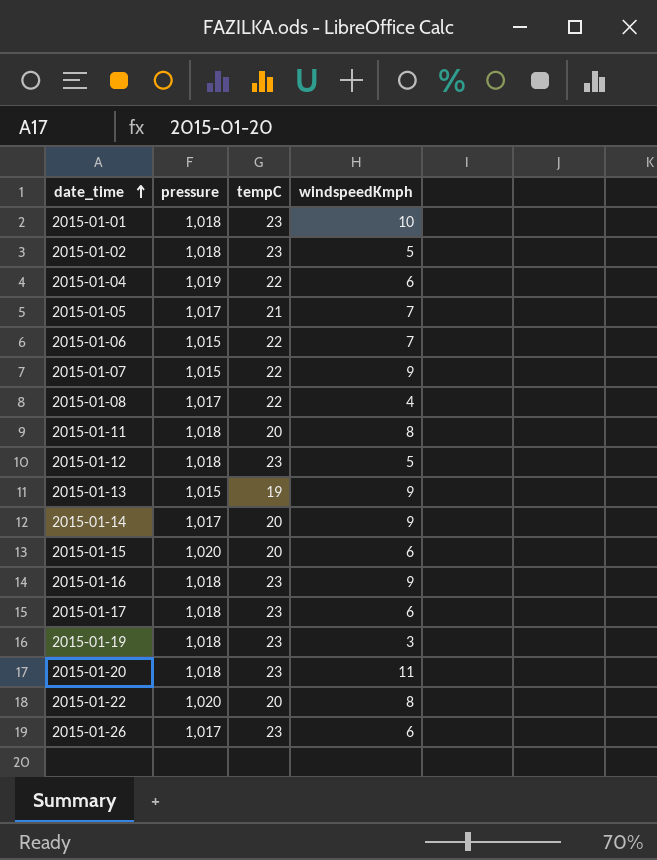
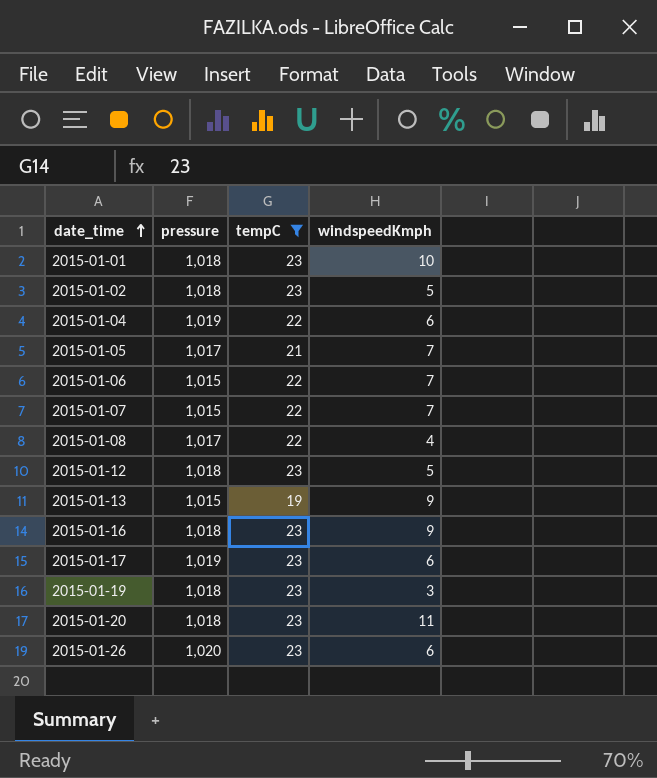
filter: none -> tempC != 20
2015-01-07 | windspeedKmph: 9 -> 7
2015-01-17 | pressure: 1,018 -> 1,019
2015-01-26 | pressure: 1,017 -> 1,020

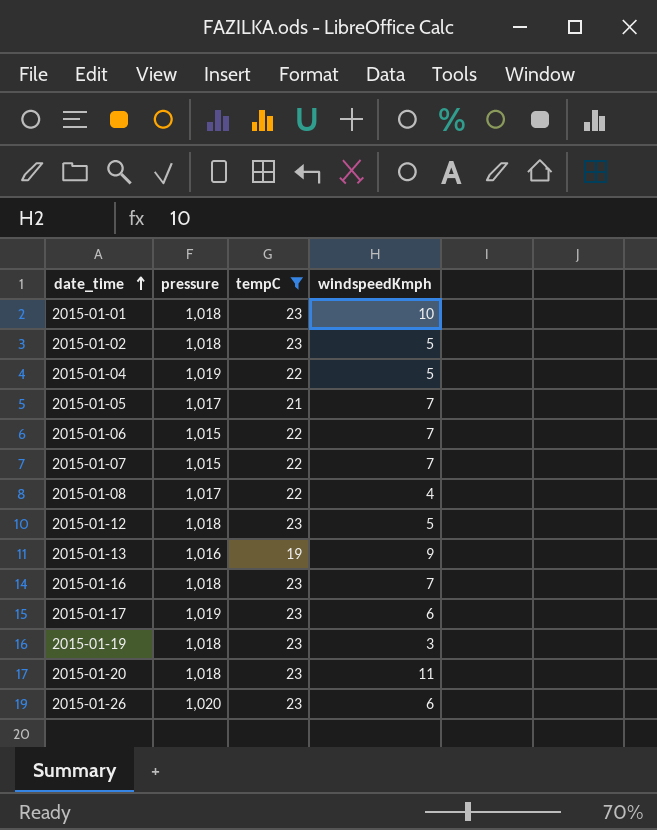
2015-01-04 | windspeedKmph: 6 -> 5
2015-01-13 | pressure: 1,015 -> 1,016
2015-01-16 | windspeedKmph: 9 -> 7

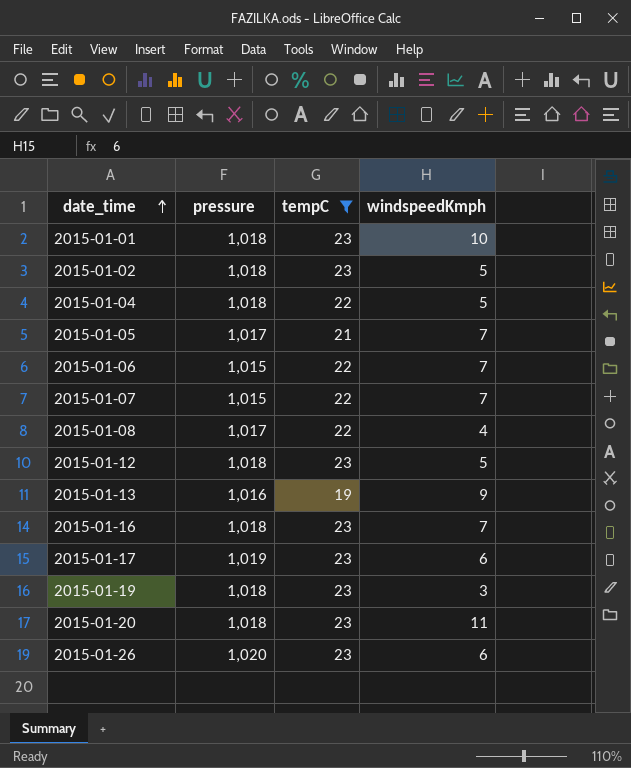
2015-01-04 | pressure: 1,019 -> 1,018

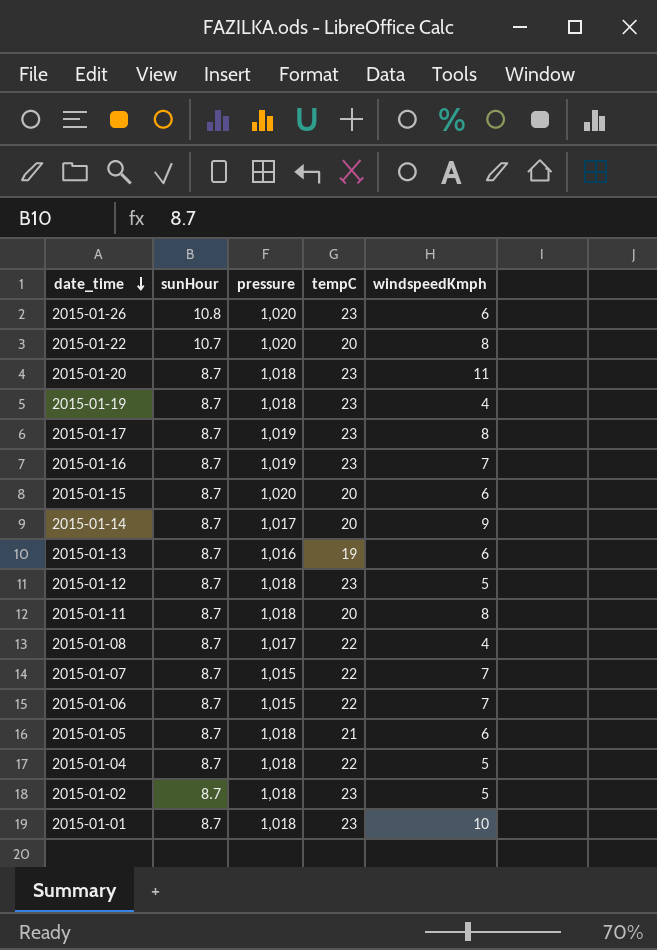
filter: tempC != 20 -> none
row order: date_time ascending -> date_time descending
column sunHour | position: none -> 2
2015-01-19 | windspeedKmph: 3 -> 4
2015-01-17 | windspeedKmph: 6 -> 8
2015-01-16 | pressure: 1,018 -> 1,019
2015-01-13 | windspeedKmph: 9 -> 6
2015-01-05 | pressure: 1,017 -> 1,018
2015-01-05 | windspeedKmph: 7 -> 6

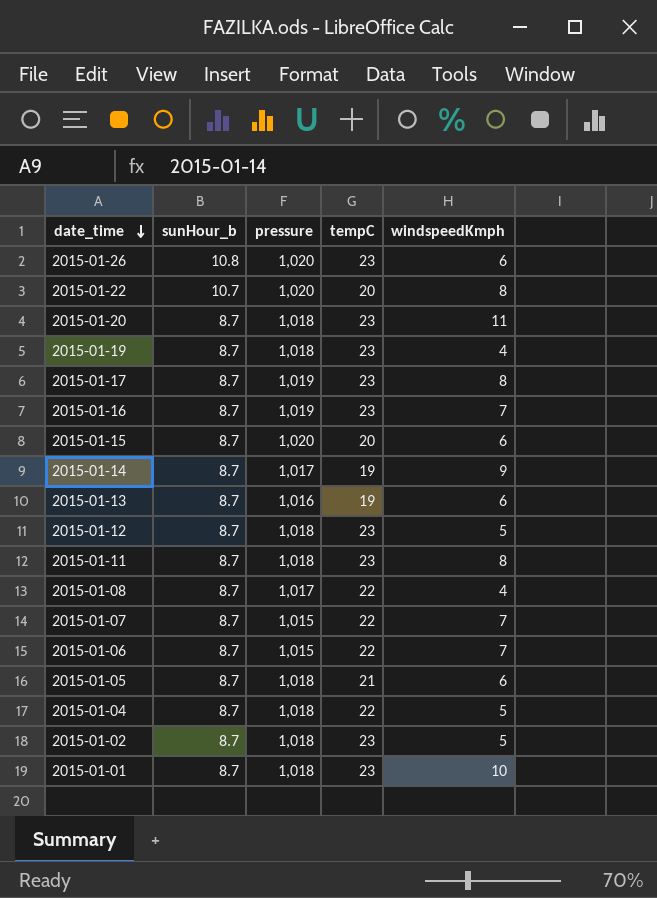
column name: sunHour -> sunHour_b
2015-01-14 | tempC: 20 -> 19
2015-01-11 | tempC: 20 -> 23

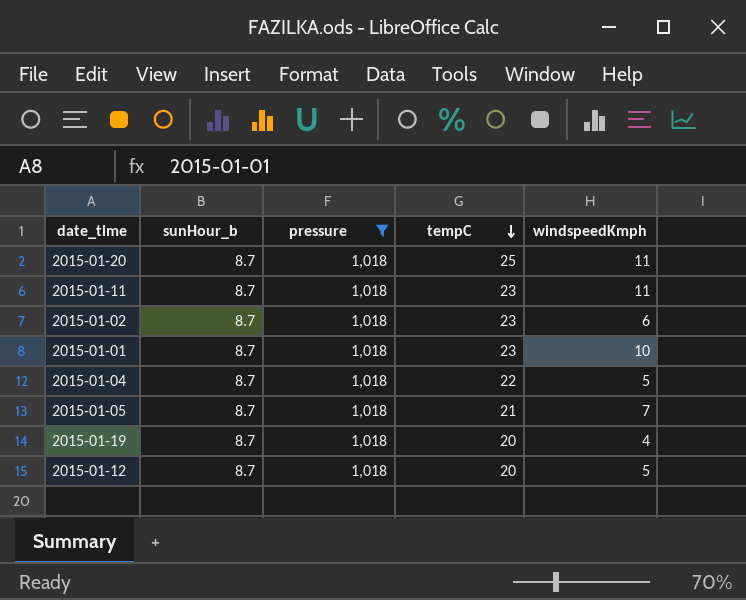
filter: none -> pressure = 1,018
row order: date_time descending -> tempC descending
2015-01-20 | tempC: 23 -> 25
2015-01-11 | windspeedKmph: 8 -> 11
2015-01-02 | windspeedKmph: 5 -> 6
2015-01-05 | windspeedKmph: 6 -> 7
2015-01-19 | tempC: 23 -> 20
2015-01-12 | tempC: 23 -> 20

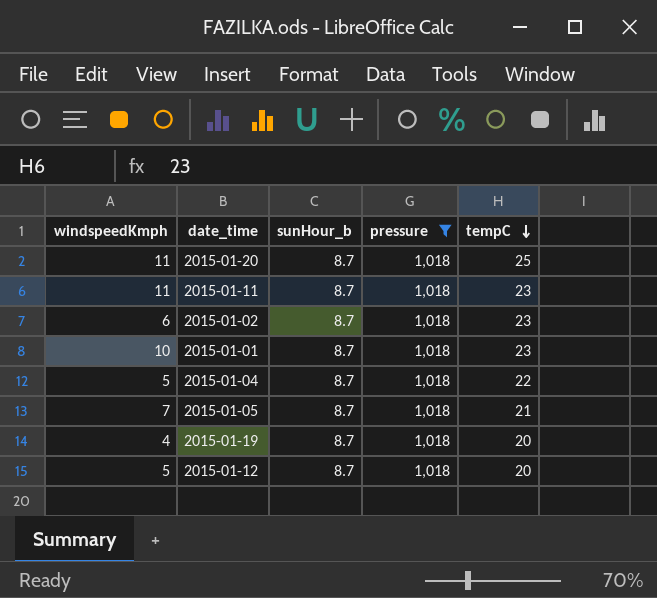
column windspeedKmph | position: 5 -> 1

